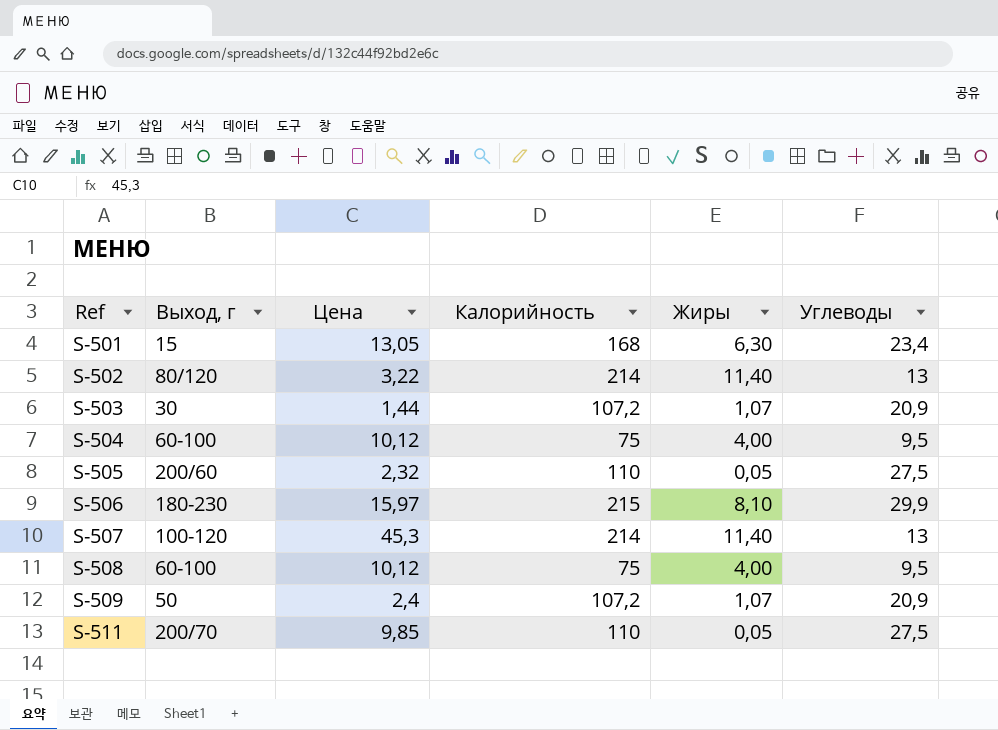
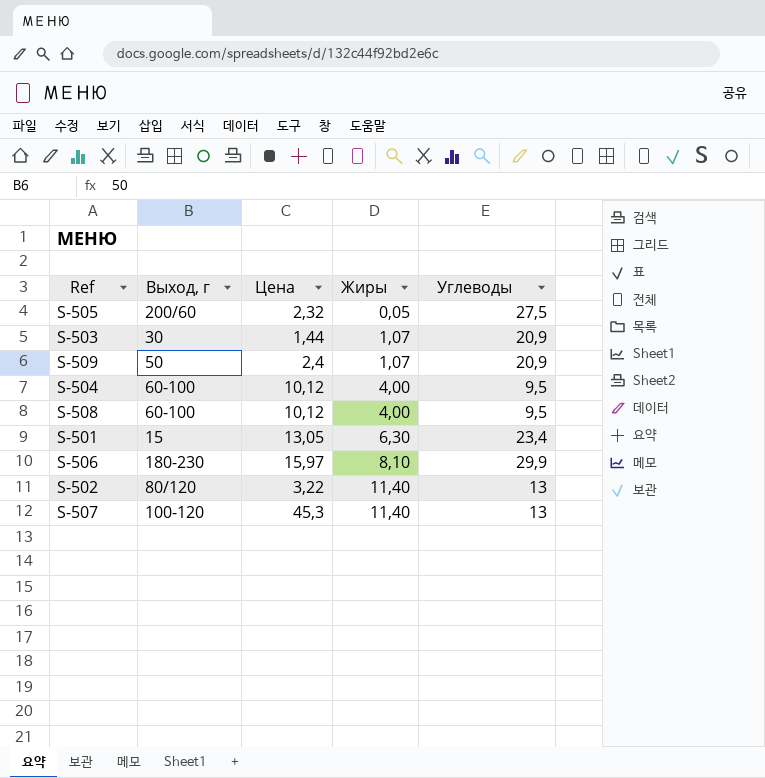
row order: Ref ascending -> Жиры ascending
column Калорийность | position: 4 -> none
row S-511: 200/70 | 9,85 | 110 | 0,05 | 27,5 -> none

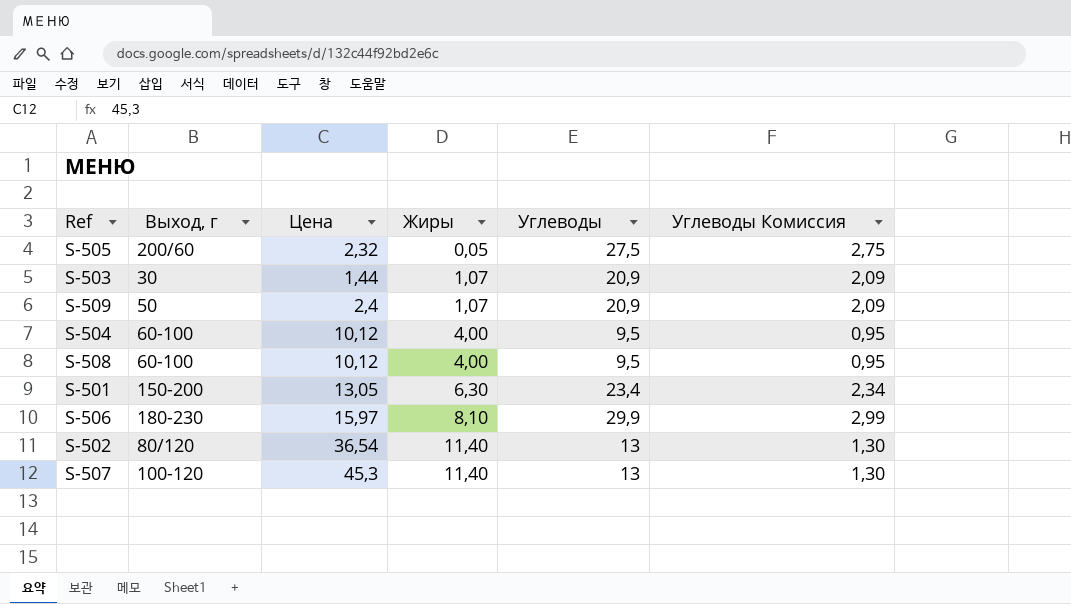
column Углеводы Комиссия | formula: none -> [Углеводы] * 0,1
S-501 | Выход, г: 15 -> 150-200
S-502 | Цена: 3,22 -> 36,54

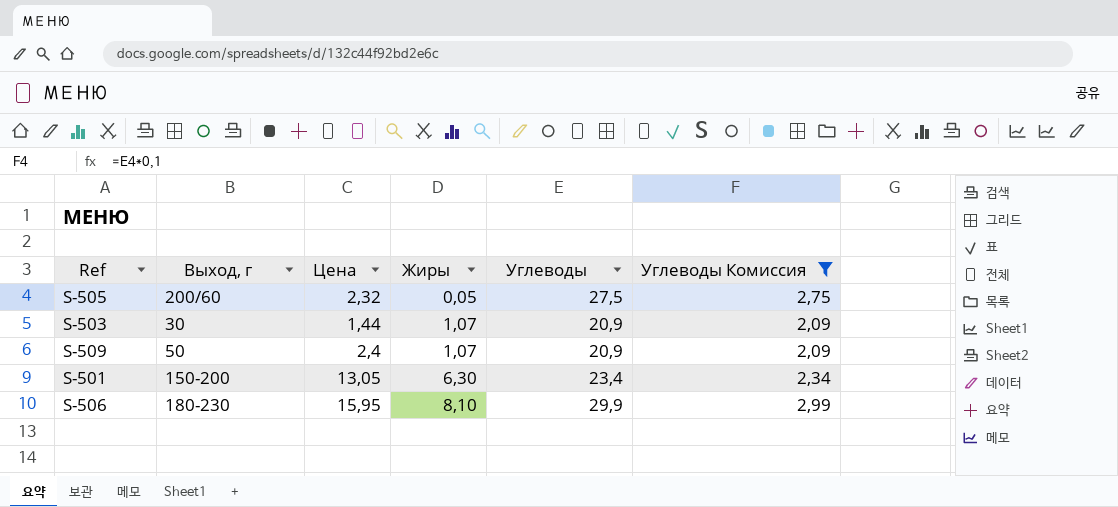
filter: none -> Углеводы Комиссия >= 2,09
S-506 | Цена: 15,97 -> 15,95

